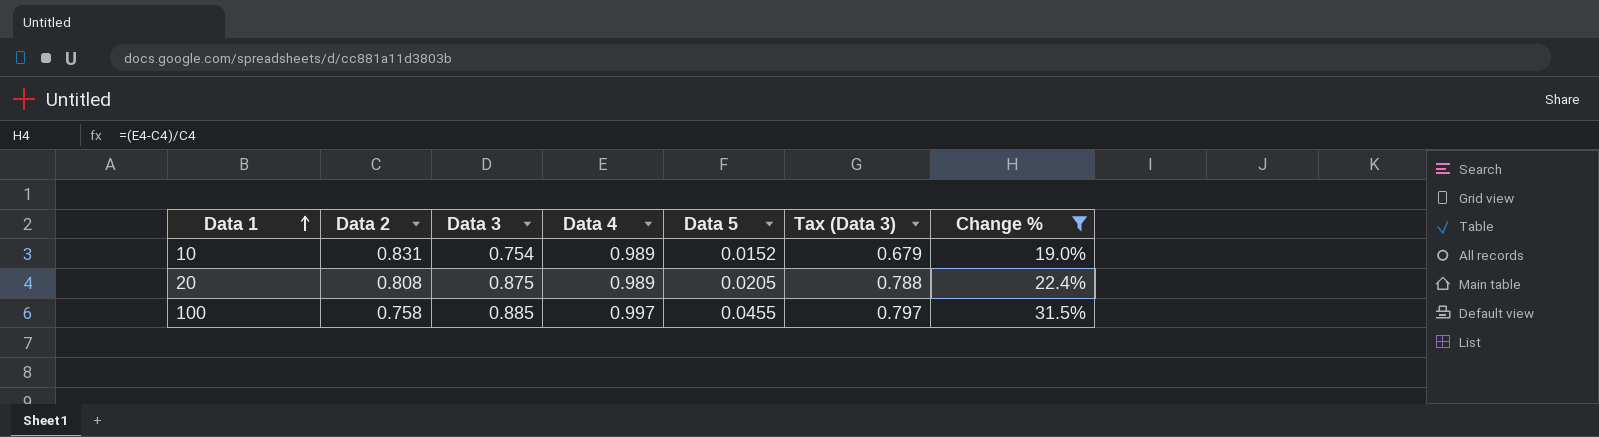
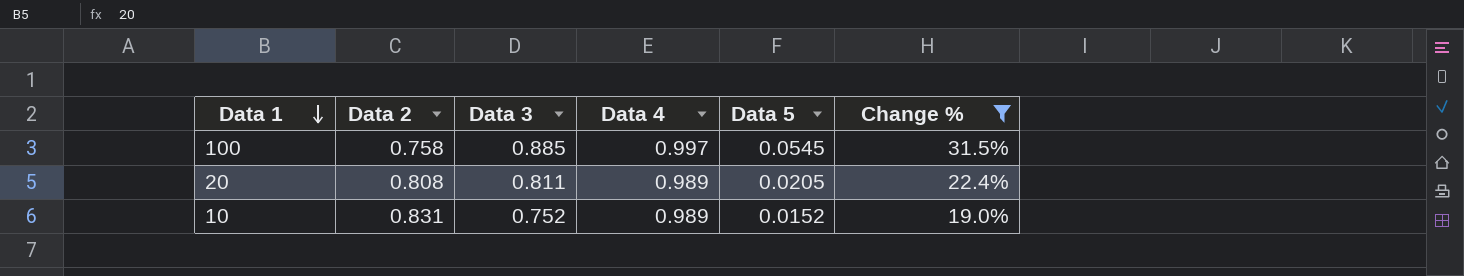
row order: Data 1 ascending -> Data 1 descending
column Tax (Data 3) | formula: [Data 3] * 0.9 -> none
100 | Data 5: 0.0455 -> 0.0545
20 | Data 3: 0.875 -> 0.811
10 | Data 3: 0.754 -> 0.752

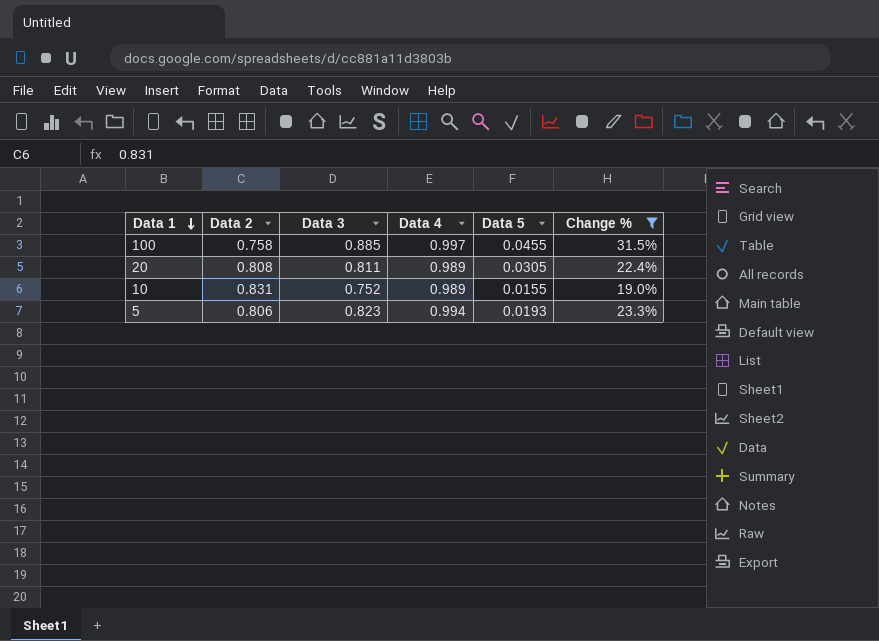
100 | Data 5: 0.0545 -> 0.0455
20 | Data 5: 0.0205 -> 0.0305
10 | Data 5: 0.0152 -> 0.0155
row 5: none -> 0.806 | 0.823 | 0.994 | 0.0193 | 23.3%

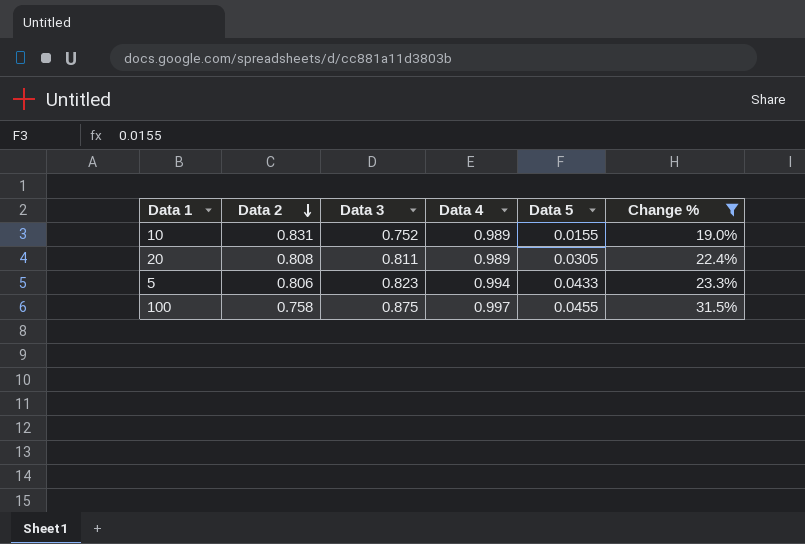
row order: Data 1 descending -> Data 2 descending
5 | Data 5: 0.0193 -> 0.0433
100 | Data 3: 0.885 -> 0.875

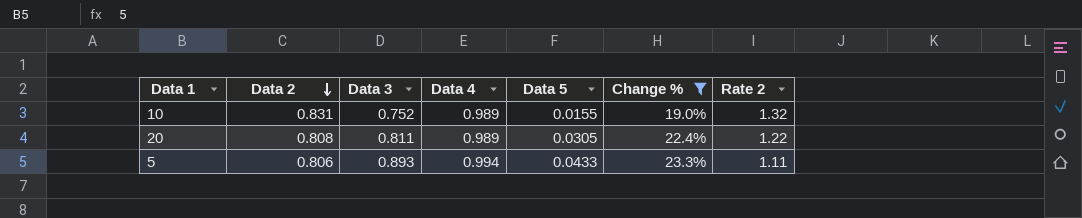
column Rate 2 | formula: none -> [Data 4] / [Data 3]
row 100: 0.758 | 0.875 | 0.997 | 0.0455 | 31.5% -> none
5 | Data 3: 0.823 -> 0.893

